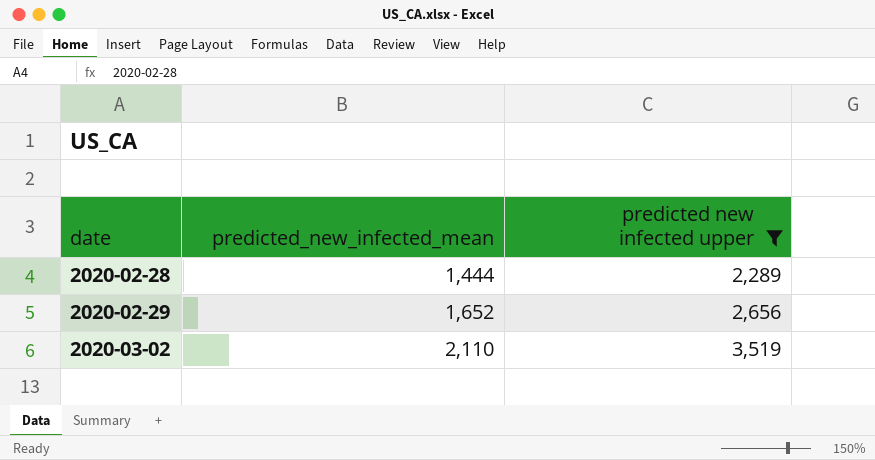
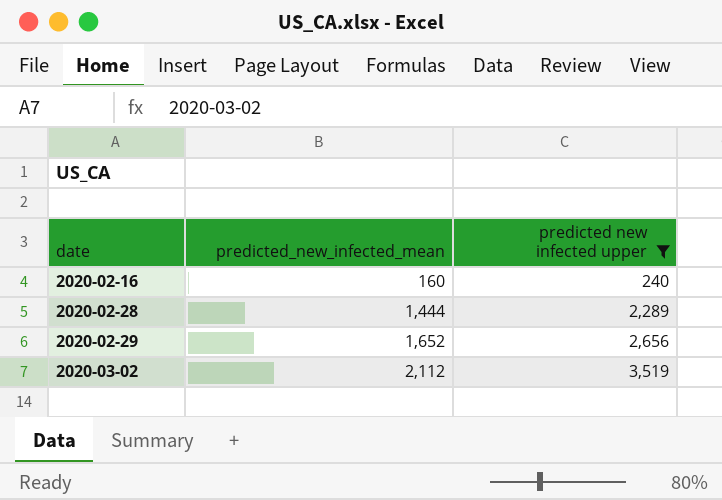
row 2020-02-16: none -> 160 | 240
2020-03-02 | predicted_new_infected_mean: 2,110 -> 2,112

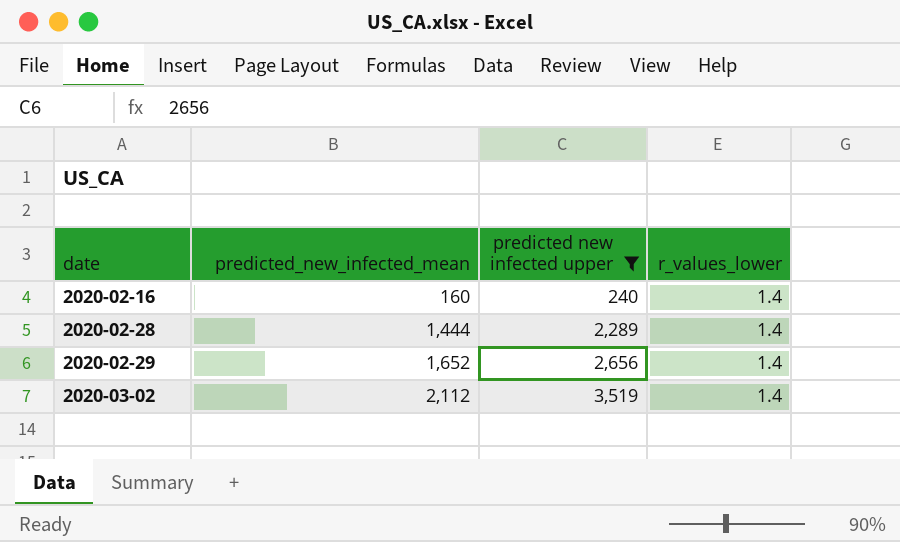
column r_values_lower | position: none -> 4

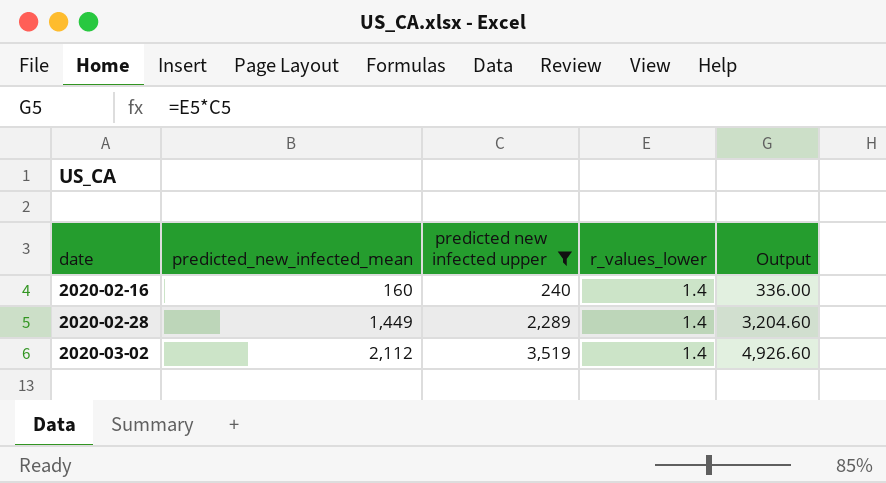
column Output | formula: none -> [predicted new infected upper] * [r_values_lower]
row 2020-02-29: 1,652 | 2,656 | 1.4 -> none
2020-02-28 | predicted_new_infected_mean: 1,444 -> 1,449

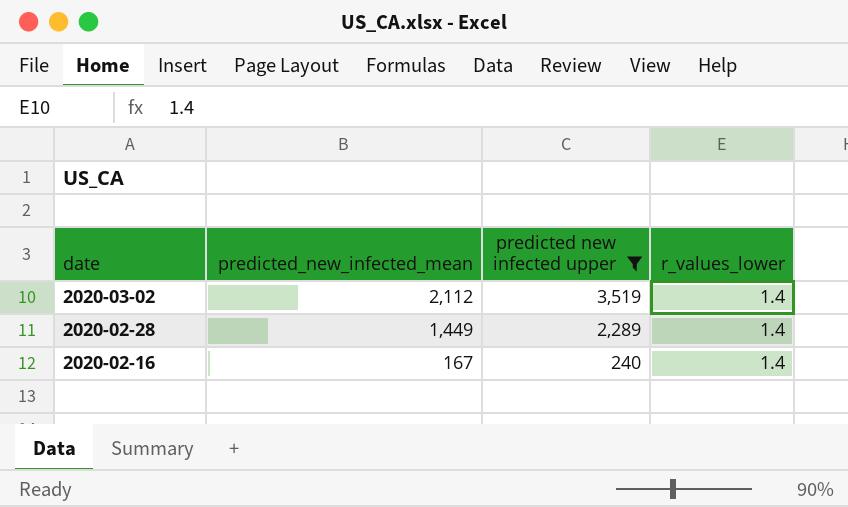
row order: date ascending -> date descending
column Output | formula: [predicted new infected upper] * [r_values_lower] -> none
2020-02-16 | predicted_new_infected_mean: 160 -> 167

